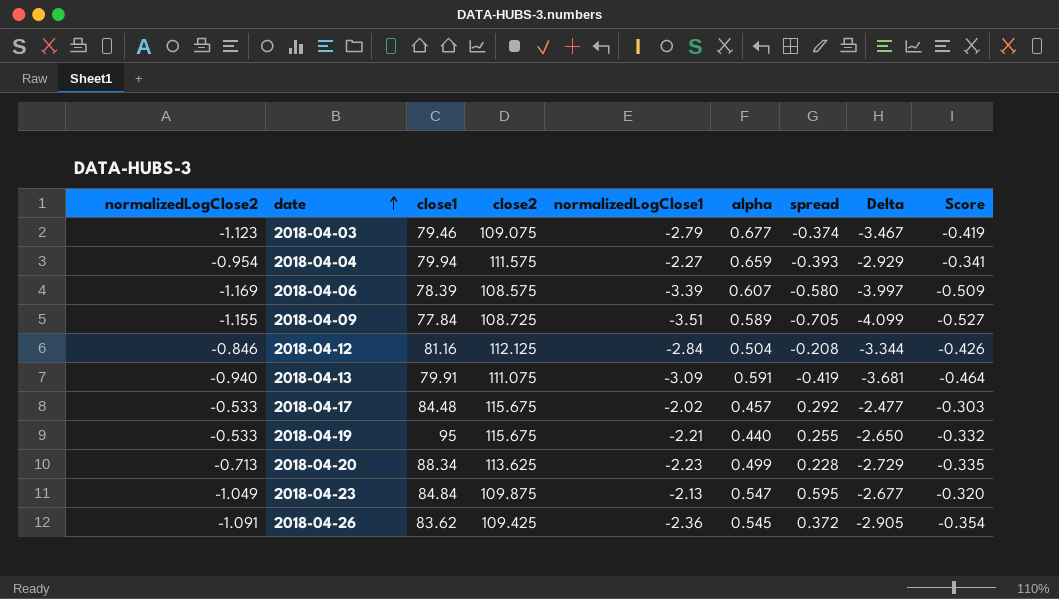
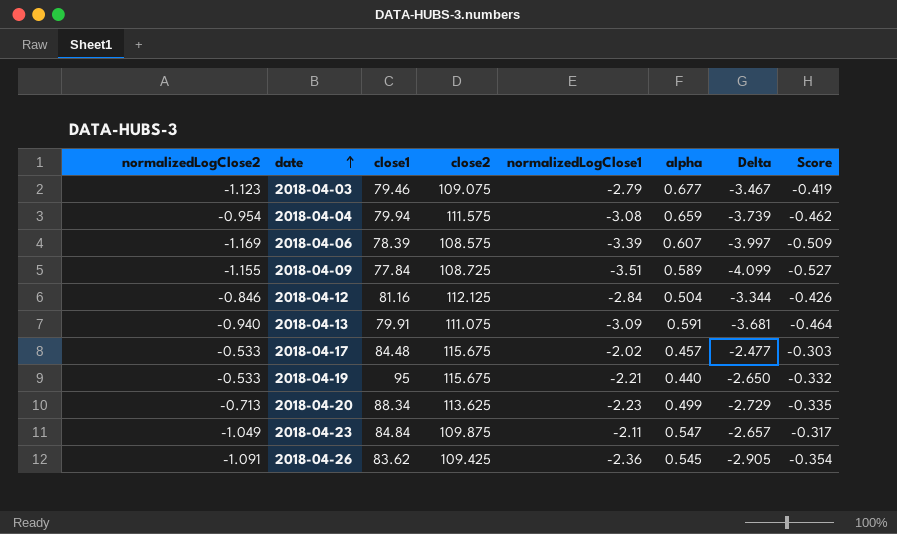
column spread | position: 7 -> none
2018-04-04 | normalizedLogClose1: -2.27 -> -3.08
2018-04-04 | Delta: -2.929 -> -3.739
2018-04-04 | Score: -0.341 -> -0.462
2018-04-23 | normalizedLogClose1: -2.13 -> -2.11
2018-04-23 | Delta: -2.677 -> -2.657
2018-04-23 | Score: -0.320 -> -0.317

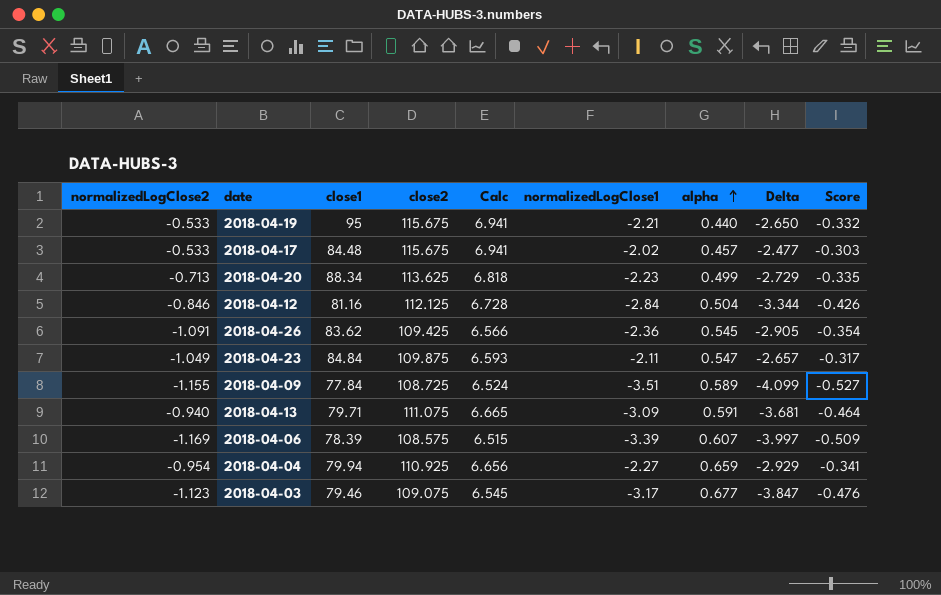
row order: date ascending -> alpha ascending
column Calc | formula: none -> [close2] * 0.06
2018-04-13 | close1: 79.91 -> 79.71
2018-04-04 | close2: 111.575 -> 110.925
2018-04-04 | normalizedLogClose1: -3.08 -> -2.27
2018-04-04 | Delta: -3.739 -> -2.929
2018-04-04 | Score: -0.462 -> -0.341
2018-04-03 | normalizedLogClose1: -2.79 -> -3.17
2018-04-03 | Delta: -3.467 -> -3.847
2018-04-03 | Score: -0.419 -> -0.476

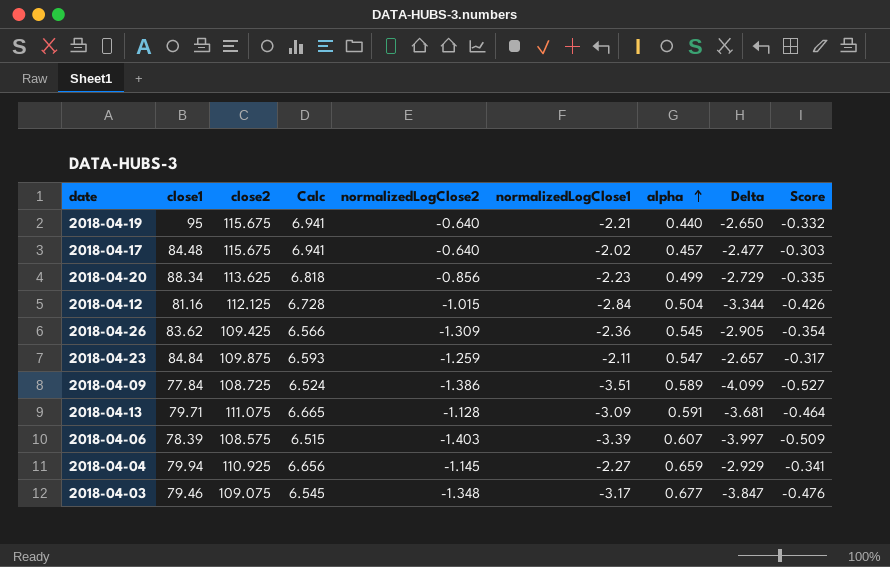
column normalizedLogClose2 | position: 1 -> 5
2018-04-19 | normalizedLogClose2: -0.533 -> -0.640
2018-04-17 | normalizedLogClose2: -0.533 -> -0.640
2018-04-20 | normalizedLogClose2: -0.713 -> -0.856
2018-04-12 | normalizedLogClose2: -0.846 -> -1.015
2018-04-26 | normalizedLogClose2: -1.091 -> -1.309
2018-04-23 | normalizedLogClose2: -1.049 -> -1.259
2018-04-09 | normalizedLogClose2: -1.155 -> -1.386
2018-04-13 | normalizedLogClose2: -0.940 -> -1.128
2018-04-06 | normalizedLogClose2: -1.169 -> -1.403
2018-04-04 | normalizedLogClose2: -0.954 -> -1.145
2018-04-03 | normalizedLogClose2: -1.123 -> -1.348

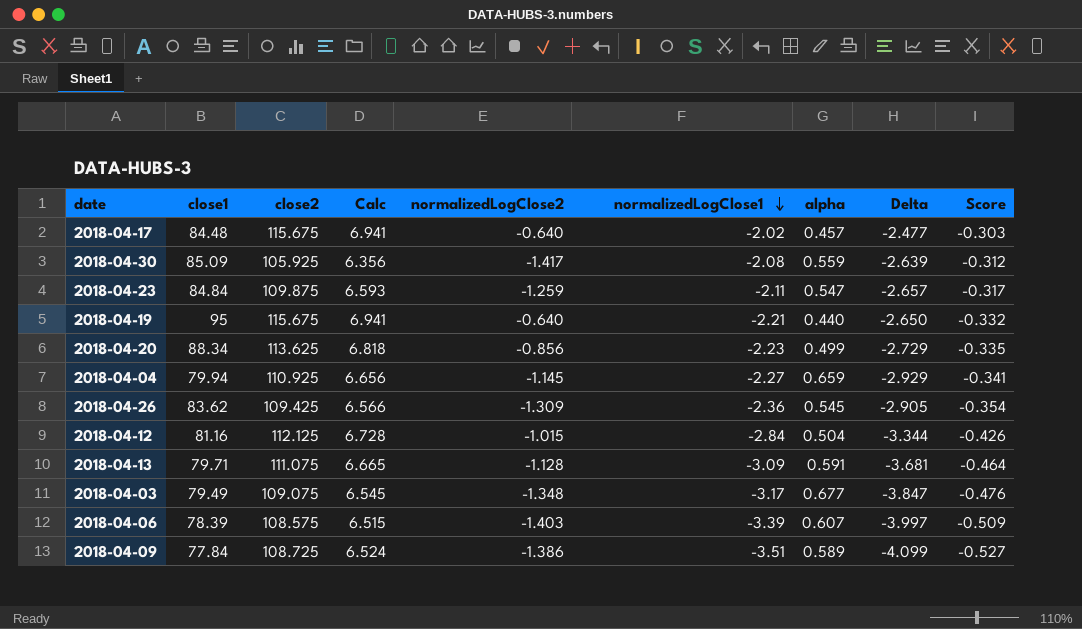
row order: alpha ascending -> normalizedLogClose1 descending
row 2018-04-30: none -> 85.09 | 105.925 | 6.356 | -1.417 | -2.08 | 0.559 | -2.639 | -0.312
2018-04-03 | close1: 79.46 -> 79.49

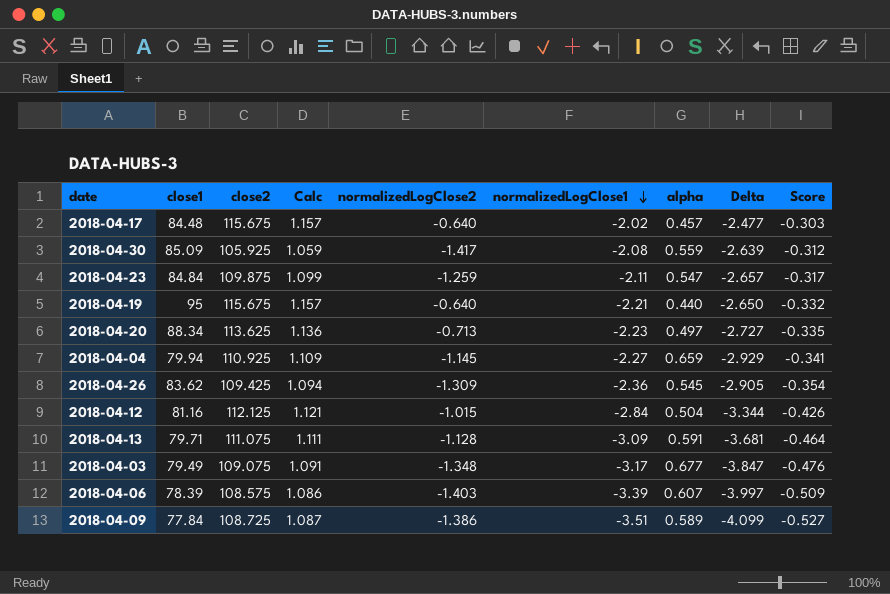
column Calc | formula: [close2] * 0.06 -> [close2] * 0.01
2018-04-20 | normalizedLogClose2: -0.856 -> -0.713
2018-04-20 | alpha: 0.499 -> 0.497
2018-04-20 | Delta: -2.729 -> -2.727

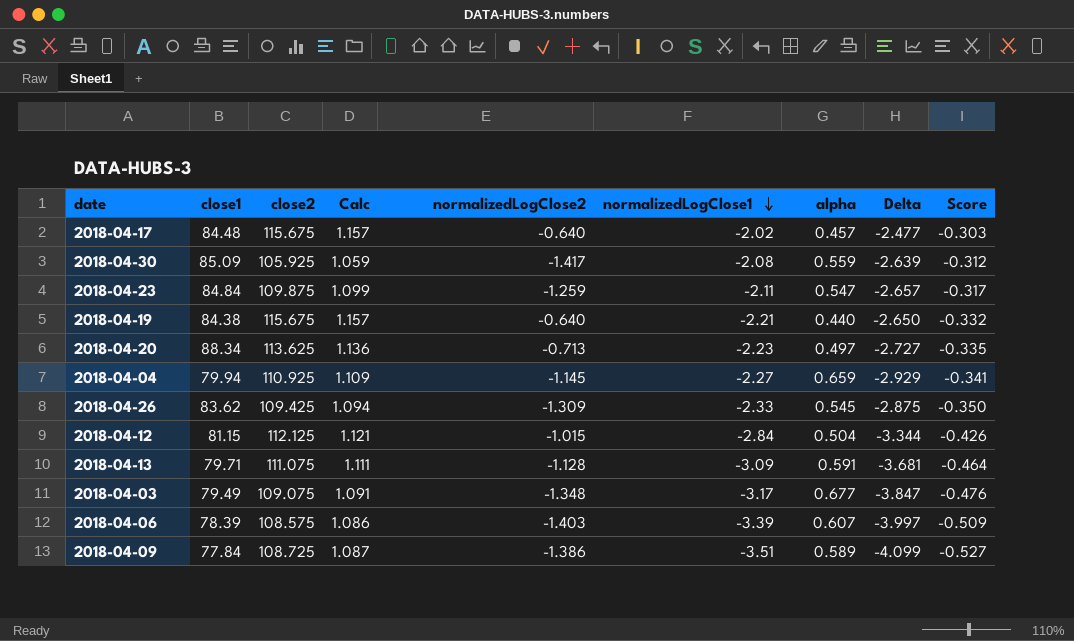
2018-04-19 | close1: 95 -> 84.38
2018-04-26 | normalizedLogClose1: -2.36 -> -2.33
2018-04-26 | Delta: -2.905 -> -2.875
2018-04-26 | Score: -0.354 -> -0.350
2018-04-12 | close1: 81.16 -> 81.15

